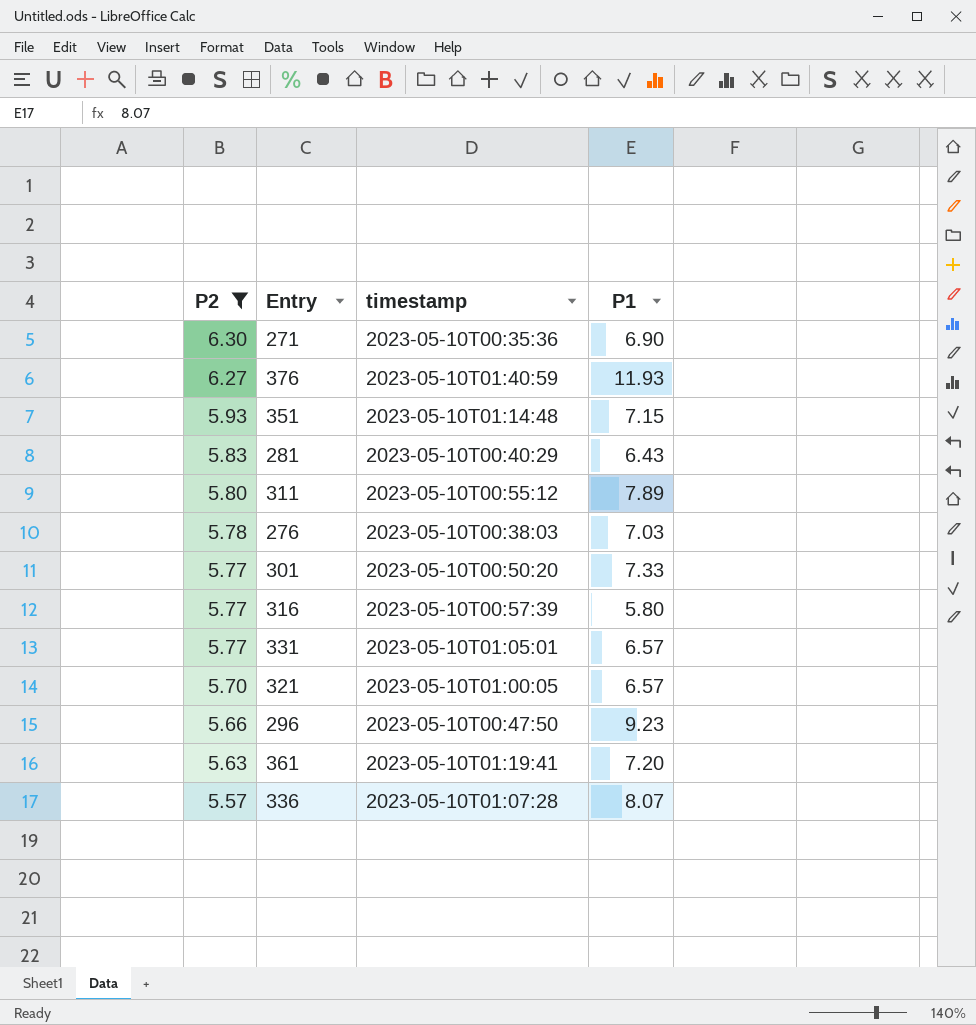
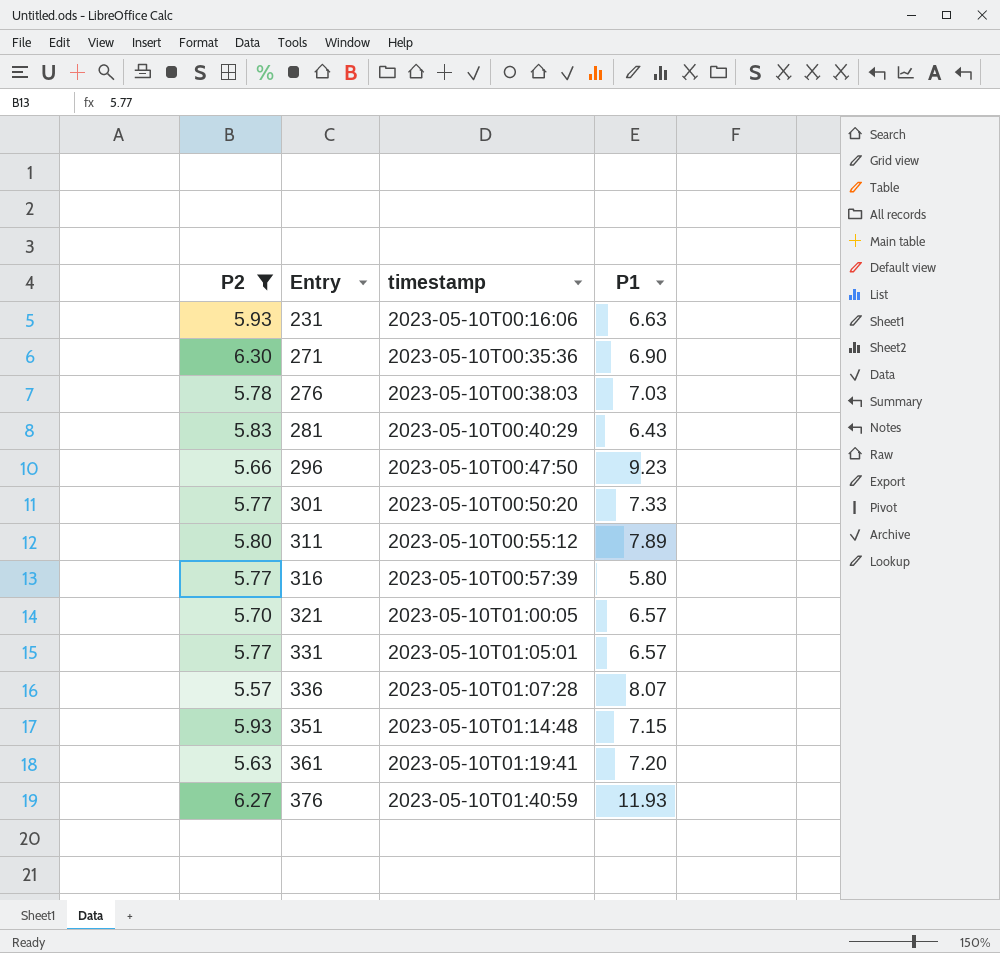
row order: P2 descending -> Entry ascending
row 231: none -> 5.93 | 2023-05-10T00:16:06 | 6.63

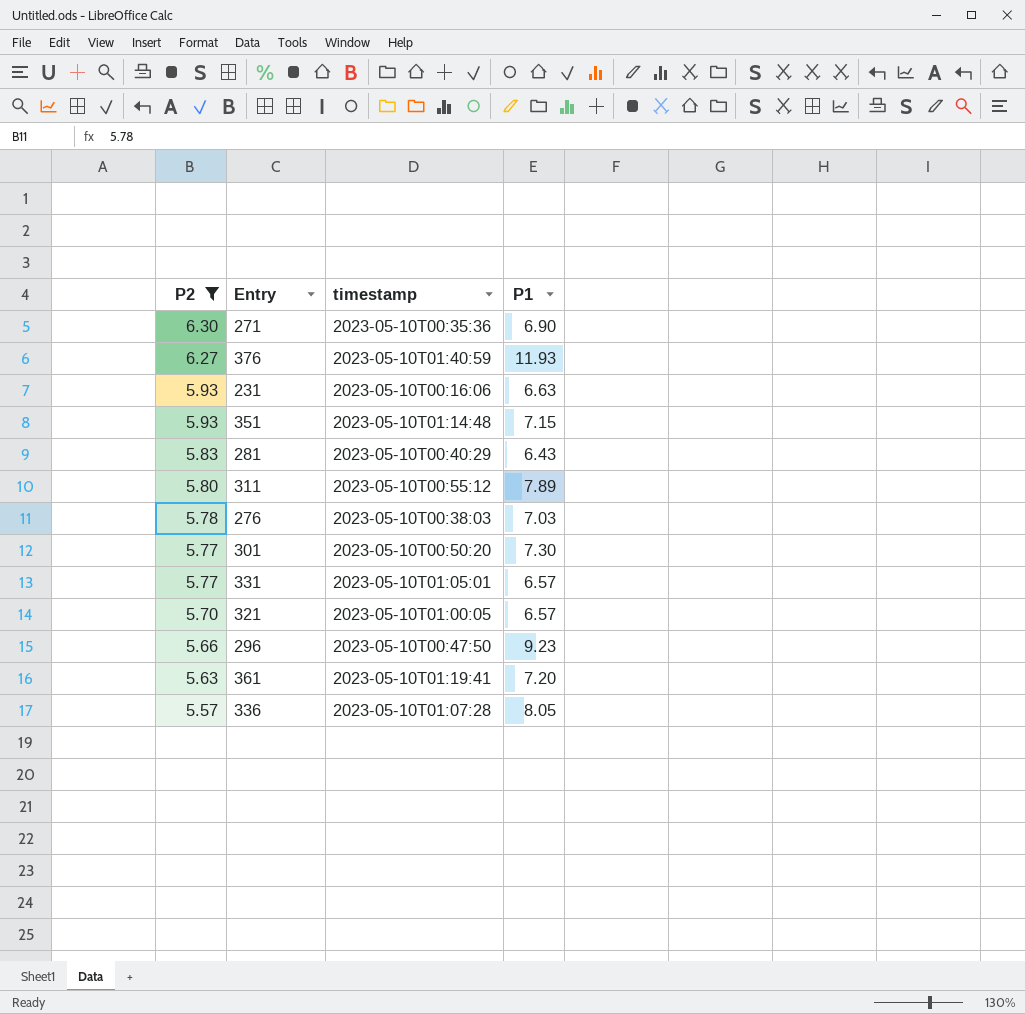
row order: Entry ascending -> P2 descending
row 316: 5.77 | 2023-05-10T00:57:39 | 5.80 -> none
301 | P1: 7.33 -> 7.30
336 | P1: 8.07 -> 8.05

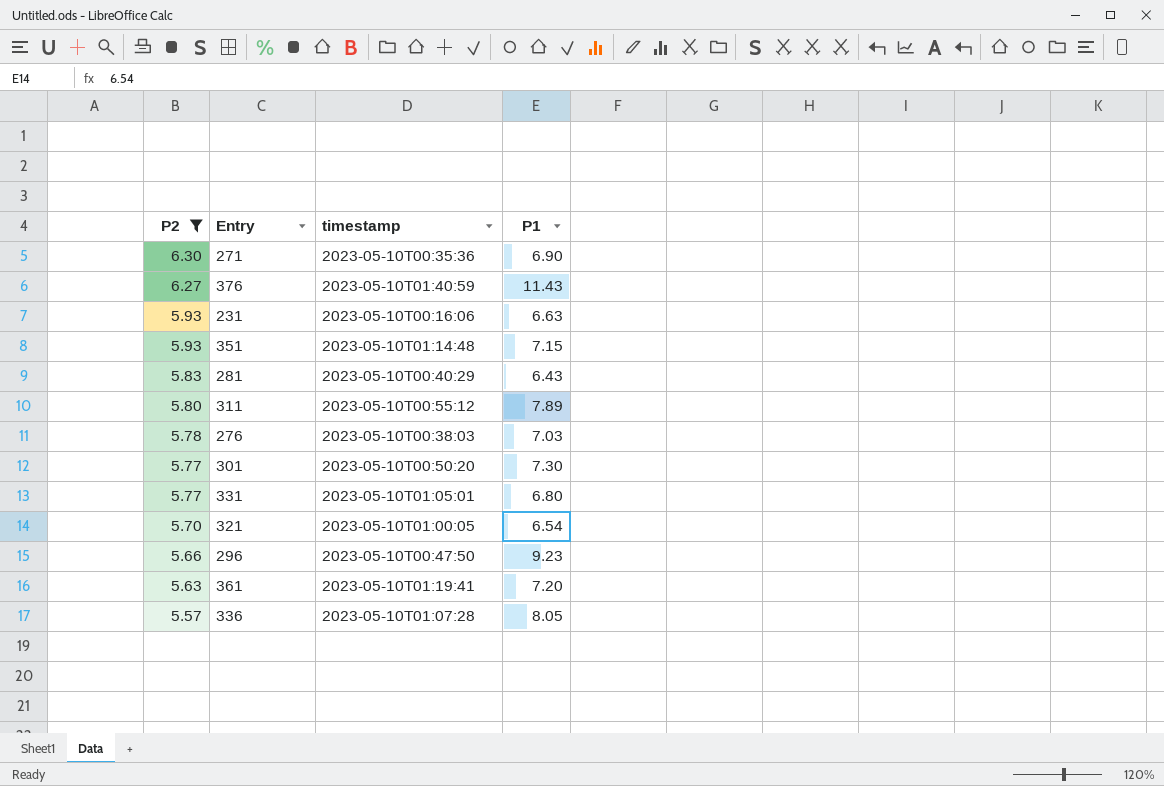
376 | P1: 11.93 -> 11.43
331 | P1: 6.57 -> 6.80
321 | P1: 6.57 -> 6.54

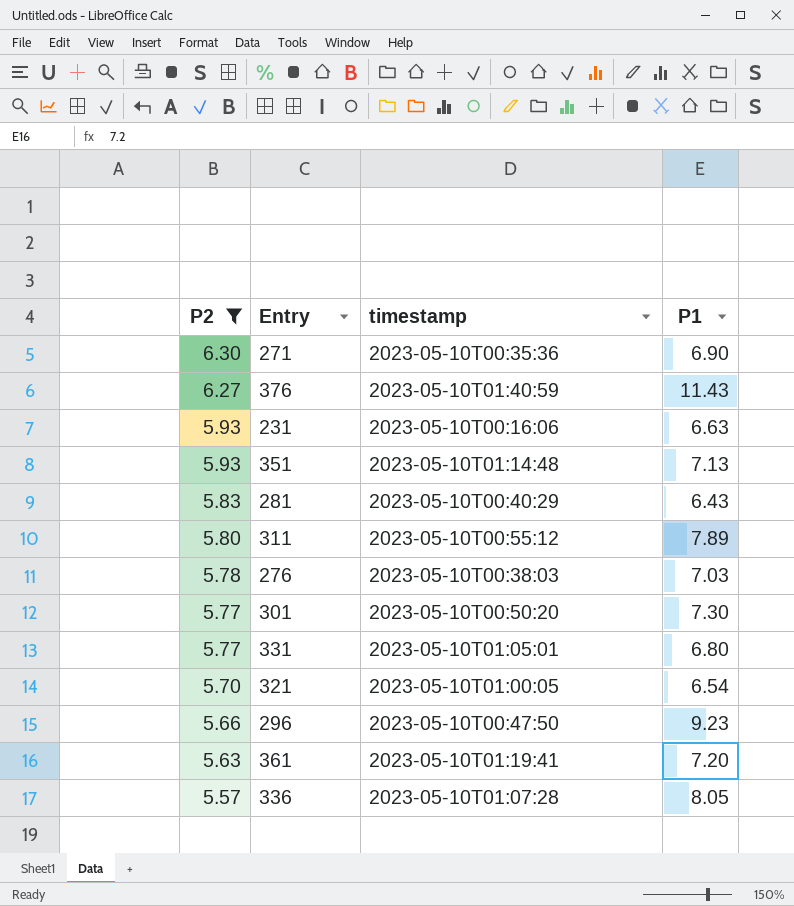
351 | P1: 7.15 -> 7.13

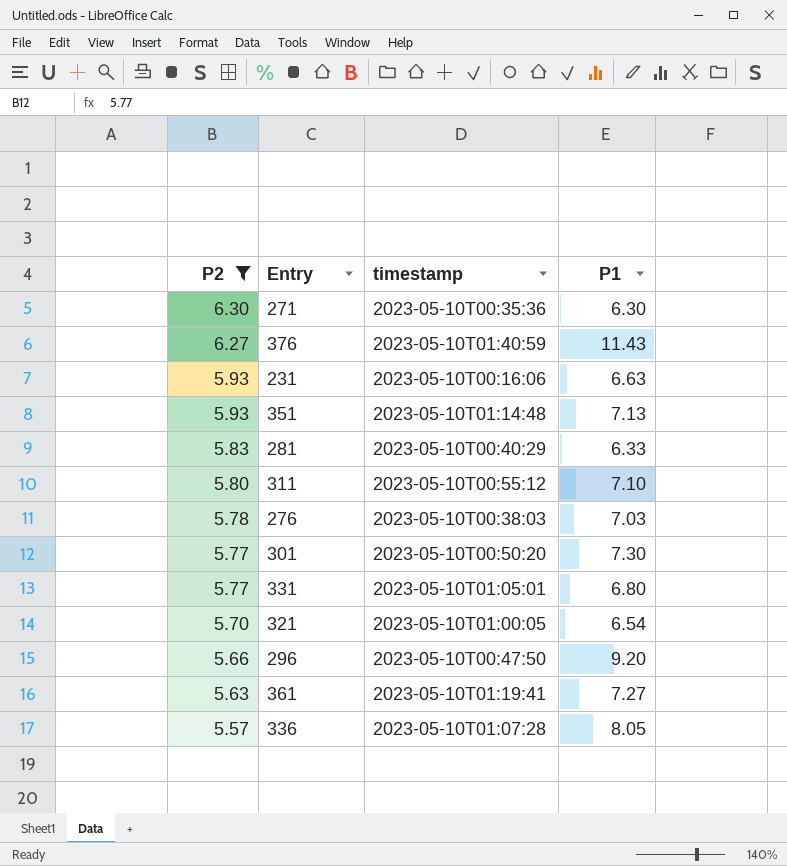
271 | P1: 6.90 -> 6.30
281 | P1: 6.43 -> 6.33
311 | P1: 7.89 -> 7.10
296 | P1: 9.23 -> 9.20
361 | P1: 7.20 -> 7.27

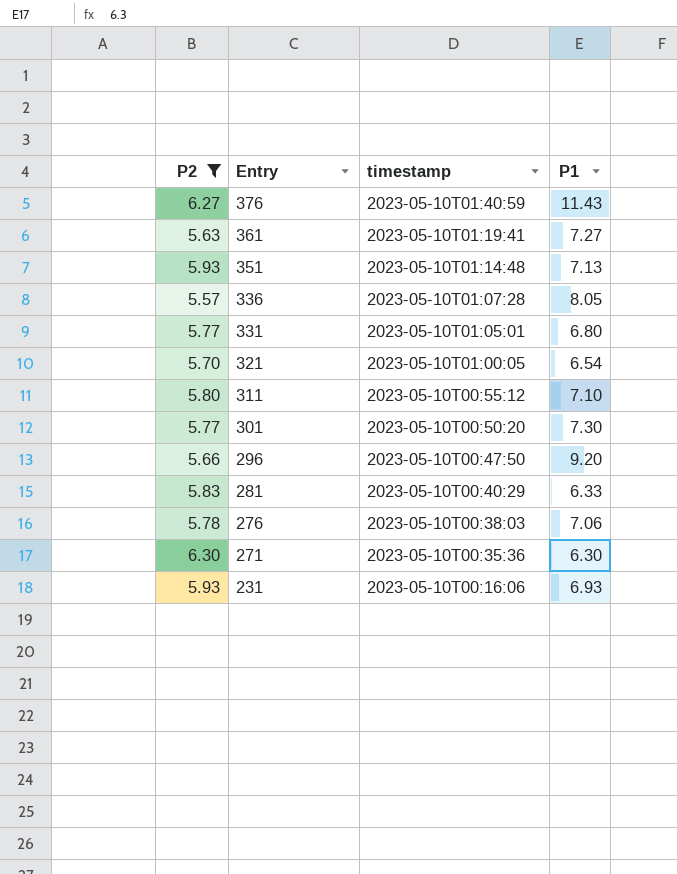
row order: P2 descending -> Entry descending
276 | P1: 7.03 -> 7.06
231 | P1: 6.63 -> 6.93

